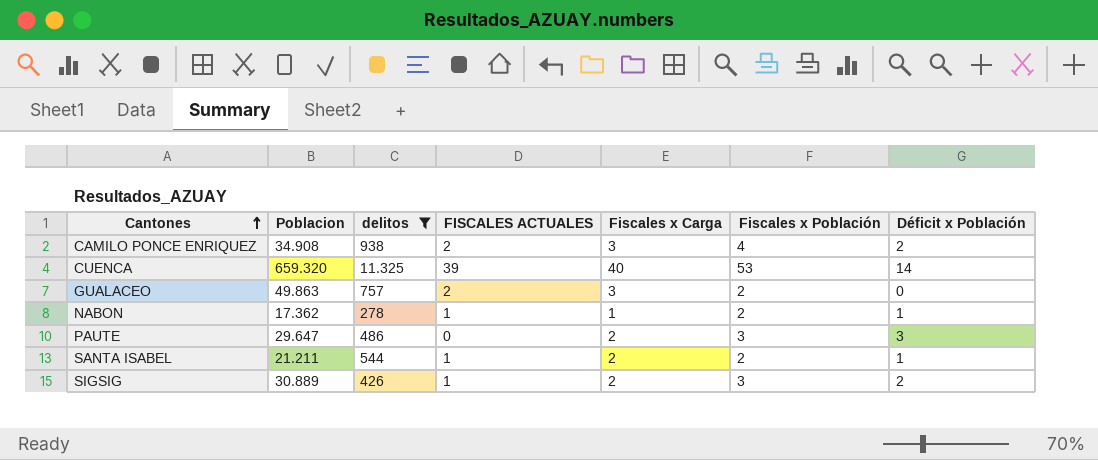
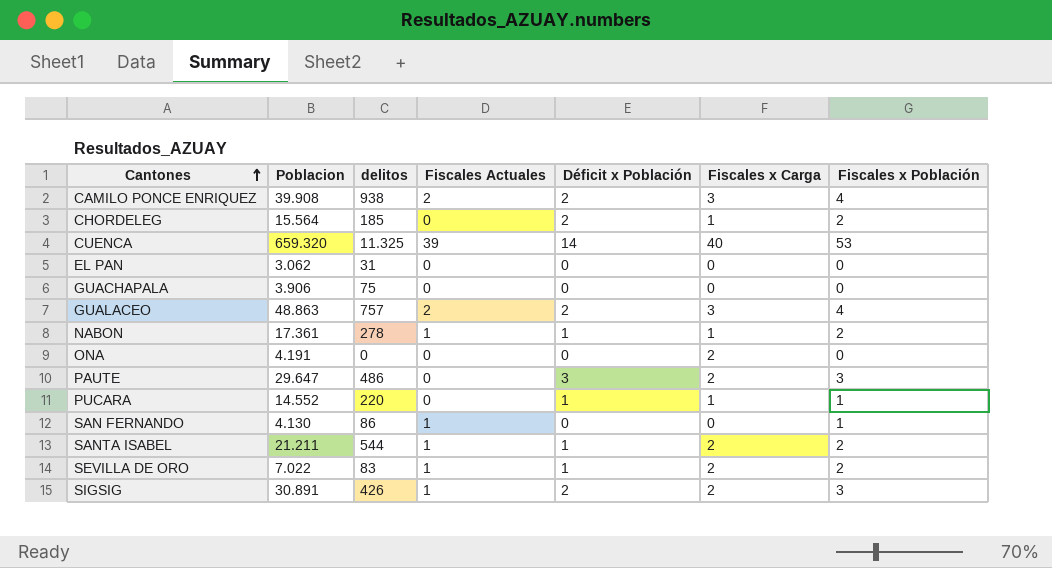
filter: delitos >= 278 -> none
column name: FISCALES ACTUALES -> Fiscales Actuales
column Déficit x Población | position: 7 -> 5
CAMILO PONCE ENRIQUEZ | Poblacion: 34.908 -> 39.908
GUALACEO | Poblacion: 49.863 -> 48.863
GUALACEO | Déficit x Población: 0 -> 2
GUALACEO | Fiscales x Población: 2 -> 4
NABON | Poblacion: 17.362 -> 17.361
SIGSIG | Poblacion: 30.889 -> 30.891

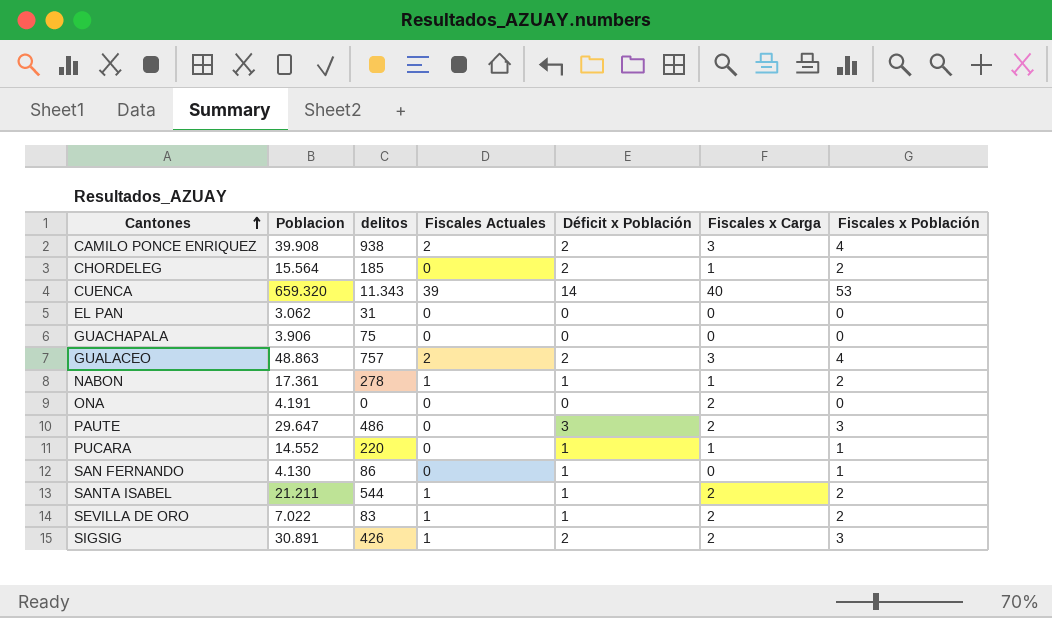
CUENCA | delitos: 11.325 -> 11.343
SAN FERNANDO | Fiscales Actuales: 1 -> 0
SAN FERNANDO | Déficit x Población: 0 -> 1

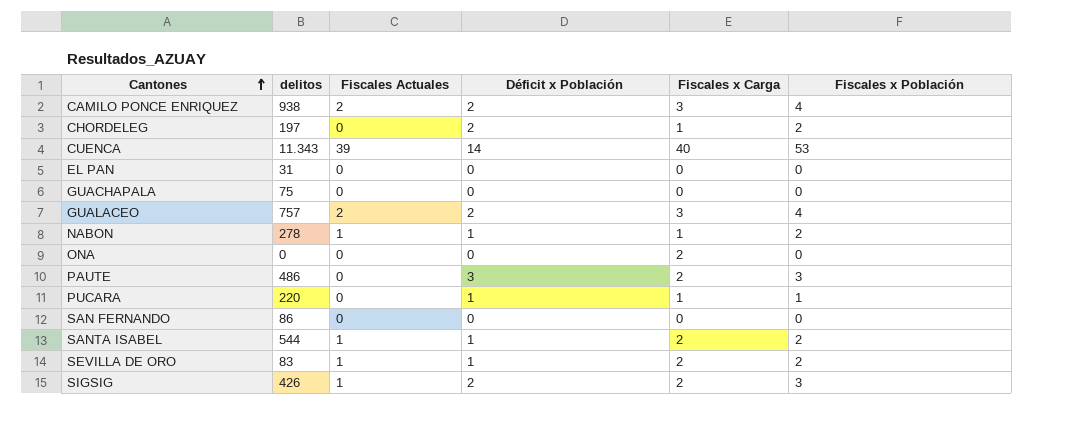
column Poblacion | position: 2 -> none
CHORDELEG | delitos: 185 -> 197
SAN FERNANDO | Déficit x Población: 1 -> 0
SAN FERNANDO | Fiscales x Población: 1 -> 0

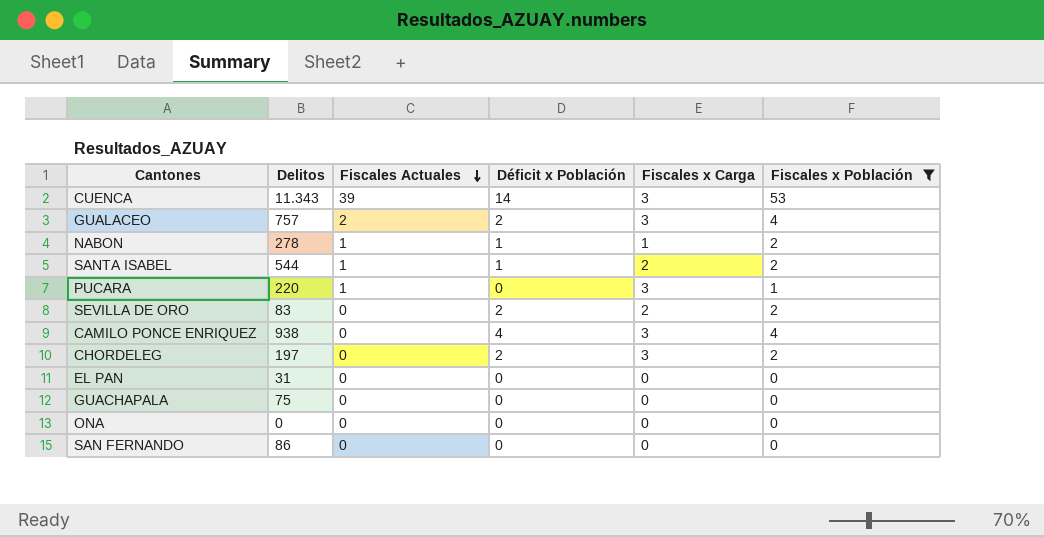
filter: none -> Fiscales x Población != 3
row order: Cantones ascending -> Fiscales Actuales descending
column name: delitos -> Delitos
CUENCA | Fiscales x Carga: 40 -> 3
PUCARA | Fiscales Actuales: 0 -> 1
PUCARA | Déficit x Población: 1 -> 0
PUCARA | Fiscales x Carga: 1 -> 3
SEVILLA DE ORO | Fiscales Actuales: 1 -> 0
SEVILLA DE ORO | Déficit x Población: 1 -> 2
CAMILO PONCE ENRIQUEZ | Fiscales Actuales: 2 -> 0
CAMILO PONCE ENRIQUEZ | Déficit x Población: 2 -> 4
CHORDELEG | Fiscales x Carga: 1 -> 3
ONA | Fiscales x Carga: 2 -> 0

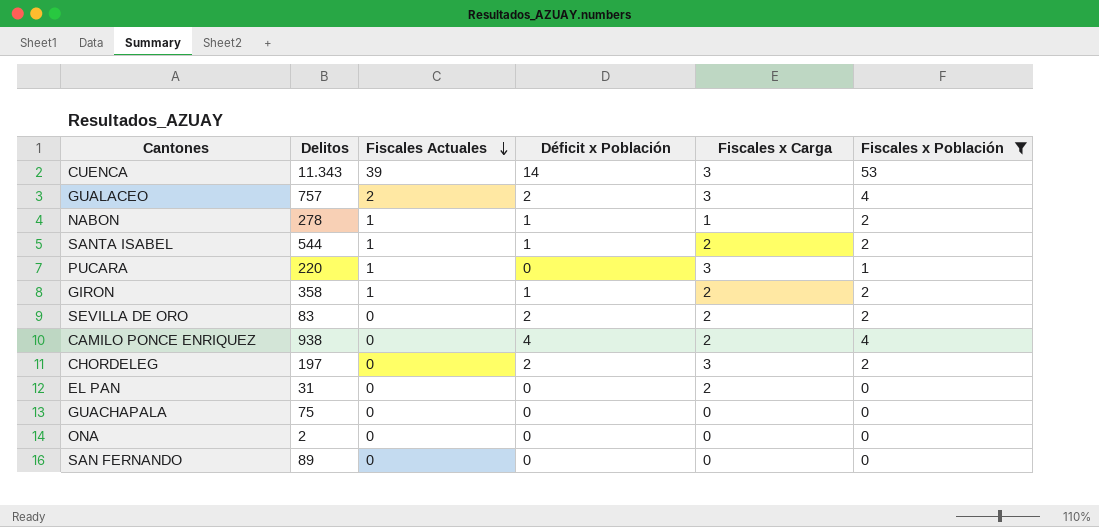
row GIRON: none -> 358 | 1 | 1 | 2 | 2
CAMILO PONCE ENRIQUEZ | Fiscales x Carga: 3 -> 2
EL PAN | Fiscales x Carga: 0 -> 2
ONA | Delitos: 0 -> 2
SAN FERNANDO | Delitos: 86 -> 89

